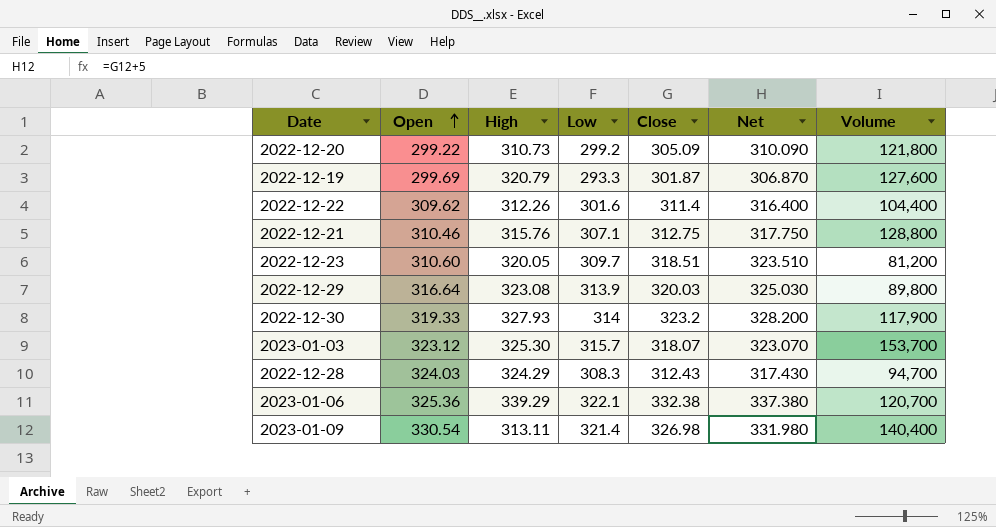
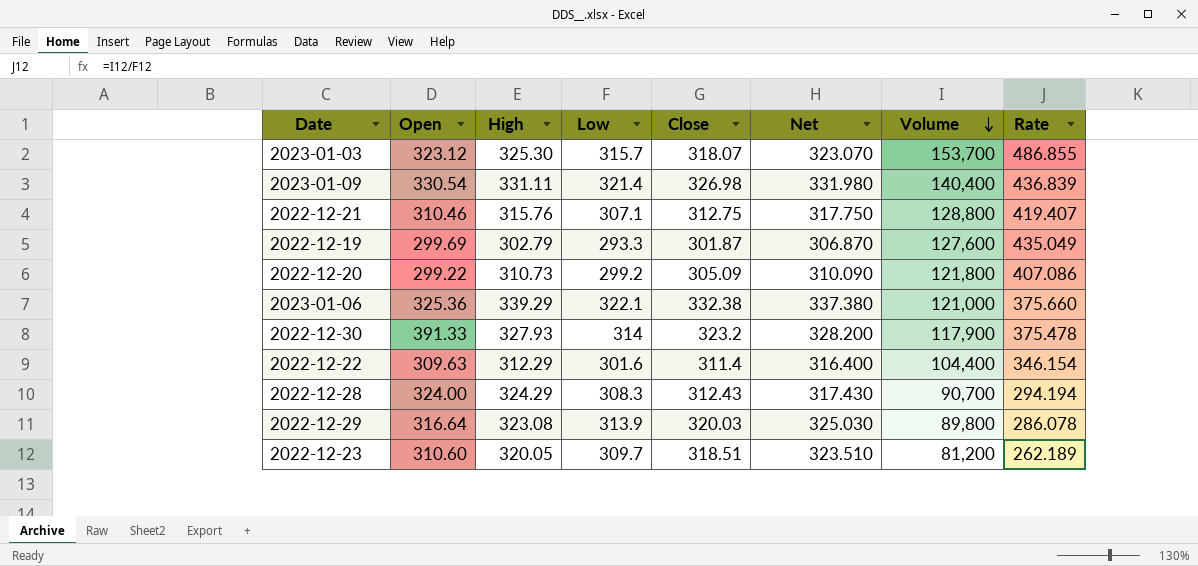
row order: Open ascending -> Volume descending
column Rate | formula: none -> [Volume] / [Low]
2023-01-09 | High: 313.11 -> 331.11
2022-12-19 | High: 320.79 -> 302.79
2023-01-06 | Volume: 120,700 -> 121,000
2022-12-30 | Open: 319.33 -> 391.33
2022-12-22 | Open: 309.62 -> 309.63
2022-12-22 | High: 312.26 -> 312.29
2022-12-28 | Open: 324.03 -> 324.00
2022-12-28 | Volume: 94,700 -> 90,700

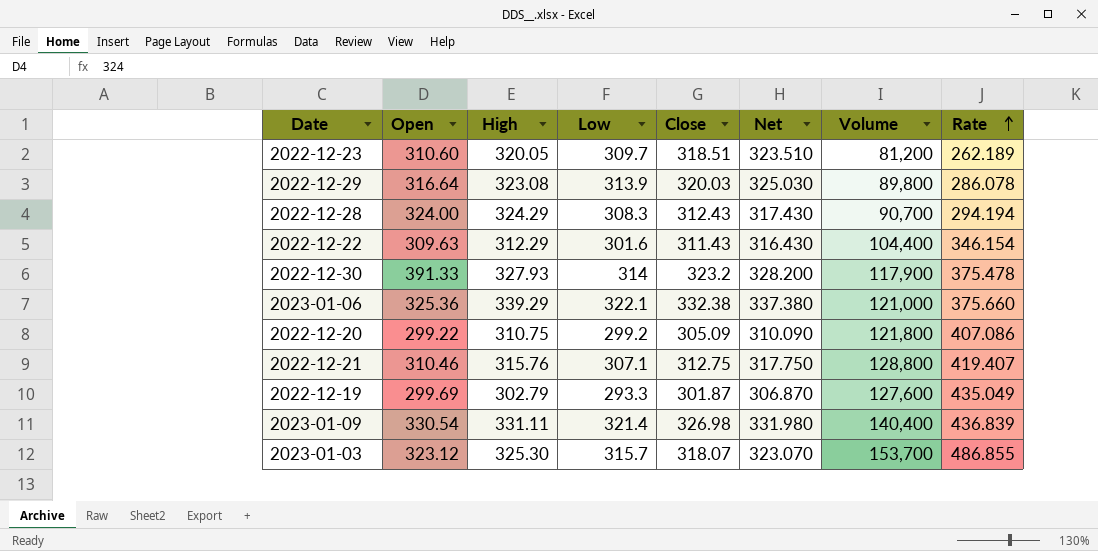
row order: Volume descending -> Rate ascending
2022-12-22 | Close: 311.4 -> 311.43
2022-12-22 | Net: 316.400 -> 316.430
2022-12-20 | High: 310.73 -> 310.75

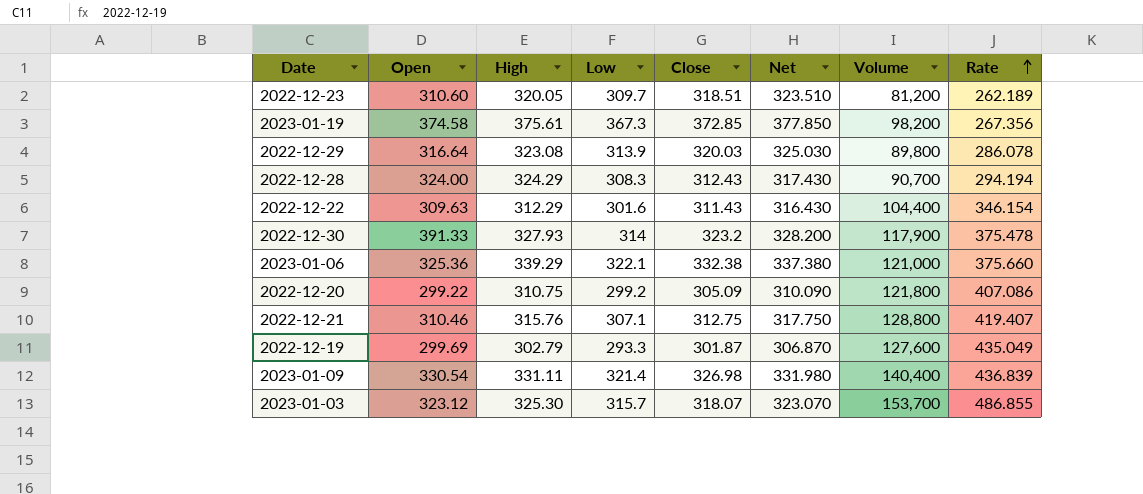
row 2023-01-19: none -> 374.58 | 375.61 | 367.3 | 372.85 | 377.850 | 98,200 | 267.356

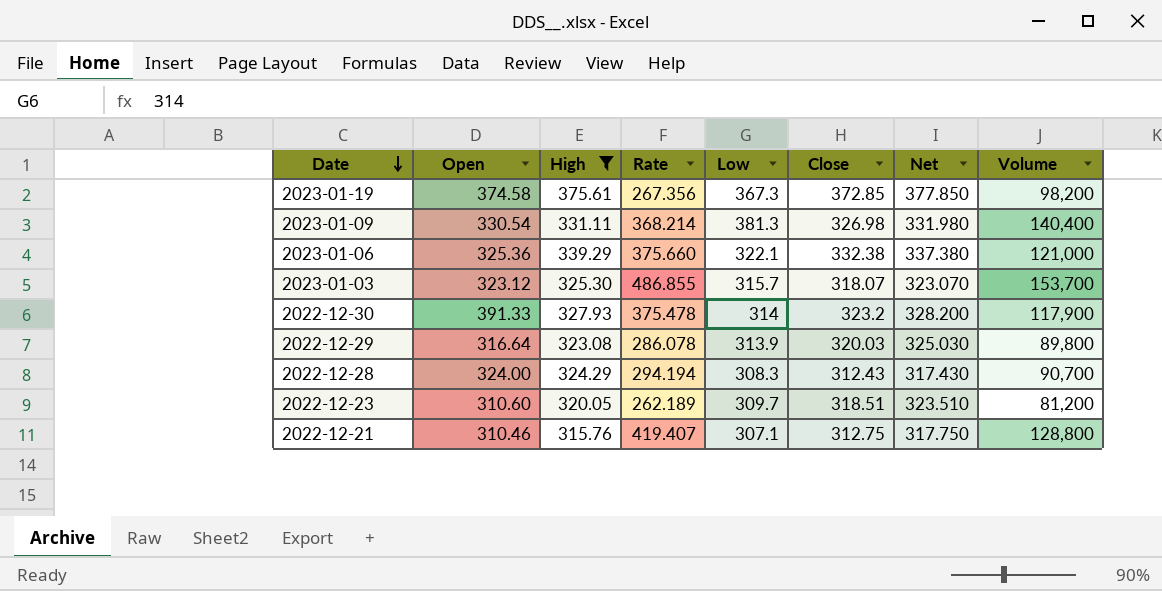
filter: none -> High >= 315.76
row order: Rate ascending -> Date descending
column Rate | position: 8 -> 4
2023-01-09 | Rate: 436.839 -> 368.214
2023-01-09 | Low: 321.4 -> 381.3

